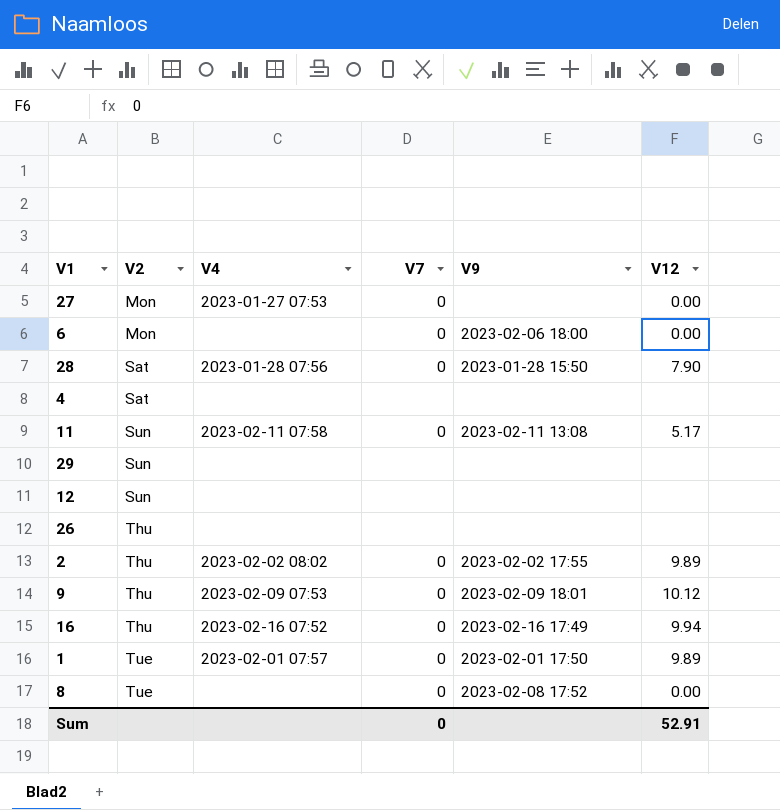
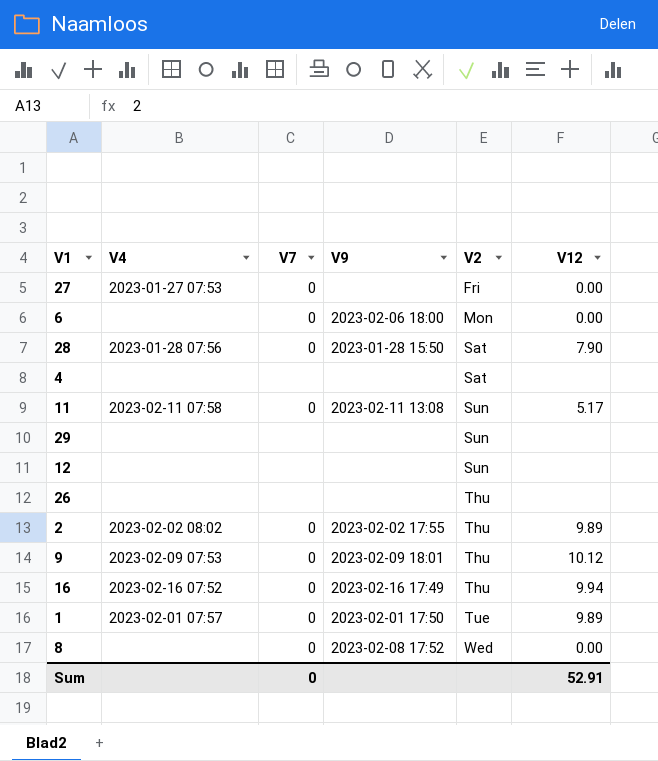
column V2 | position: 2 -> 5
27 | V2: Mon -> Fri
8 | V2: Tue -> Wed

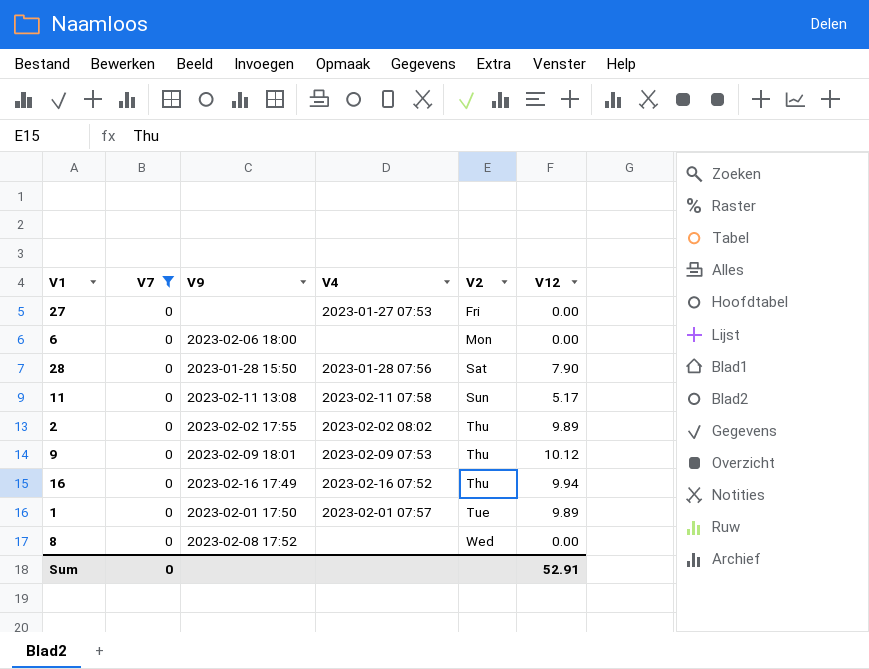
filter: none -> V7 = 0
column V4 | position: 2 -> 4

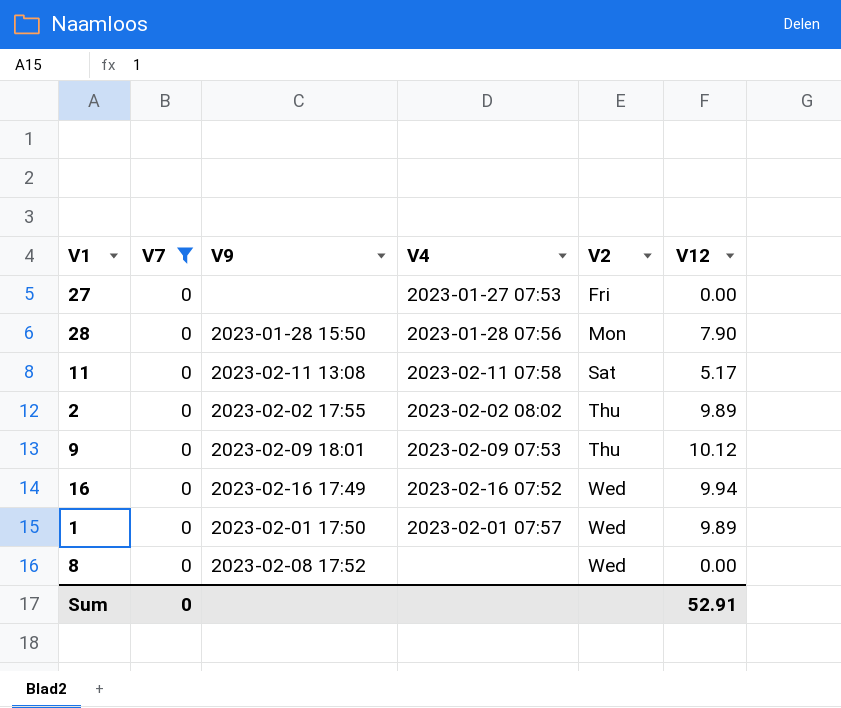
row 6: 0 | 2023-02-06 18:00 | none | Mon | 0.00 -> none
28 | V2: Sat -> Mon
11 | V2: Sun -> Sat
16 | V2: Thu -> Wed
1 | V2: Tue -> Wed

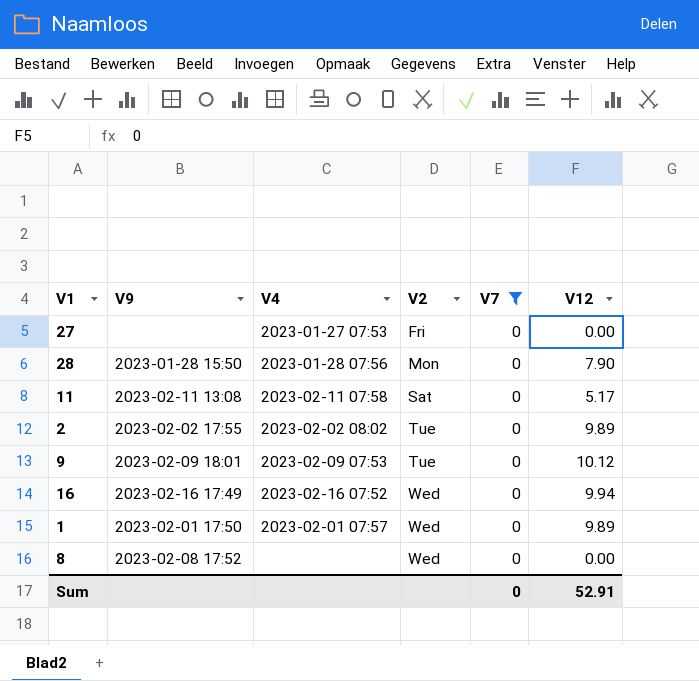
column V7 | position: 2 -> 5
2 | V2: Thu -> Tue
9 | V2: Thu -> Tue

